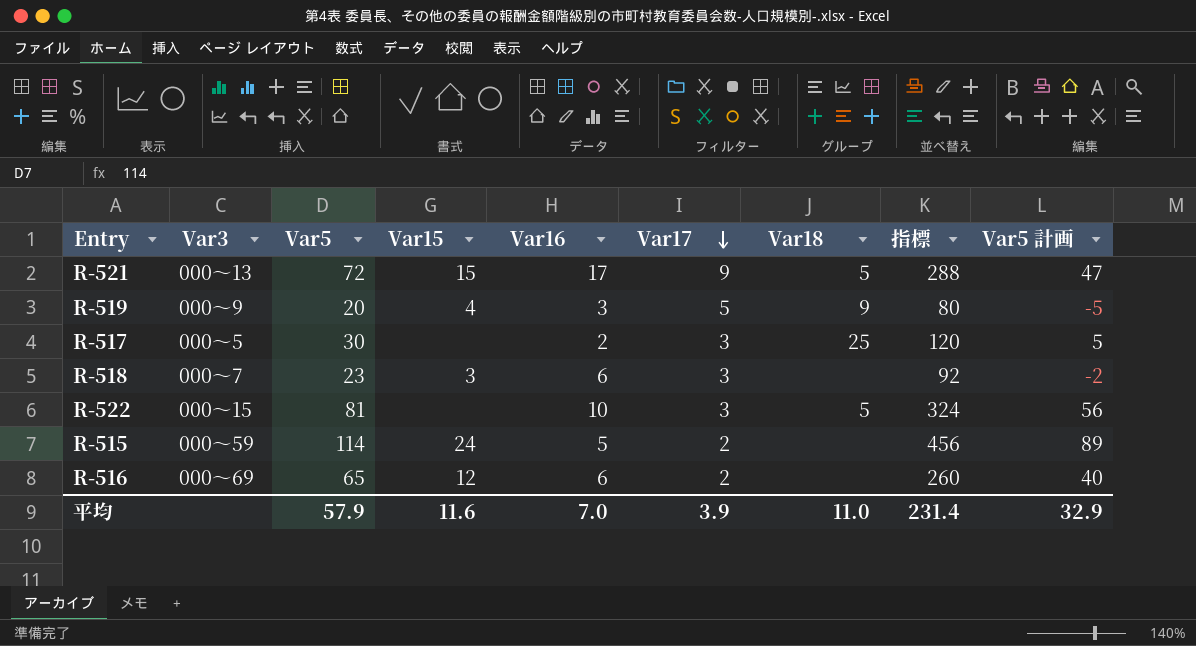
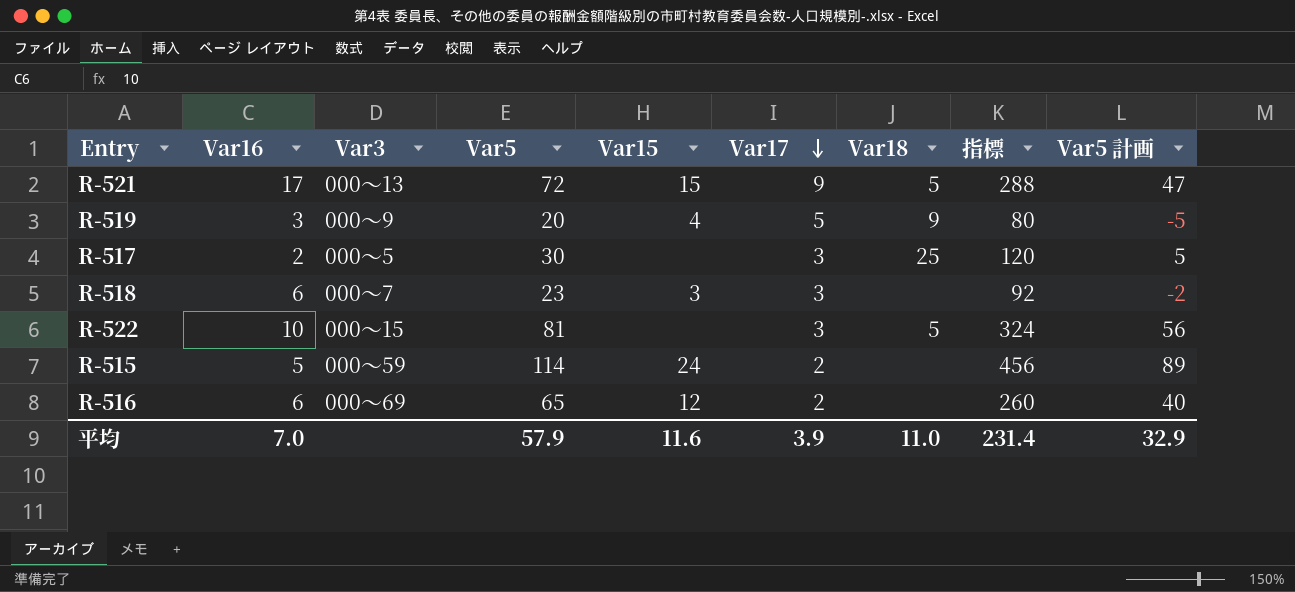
column Var16 | position: 5 -> 2

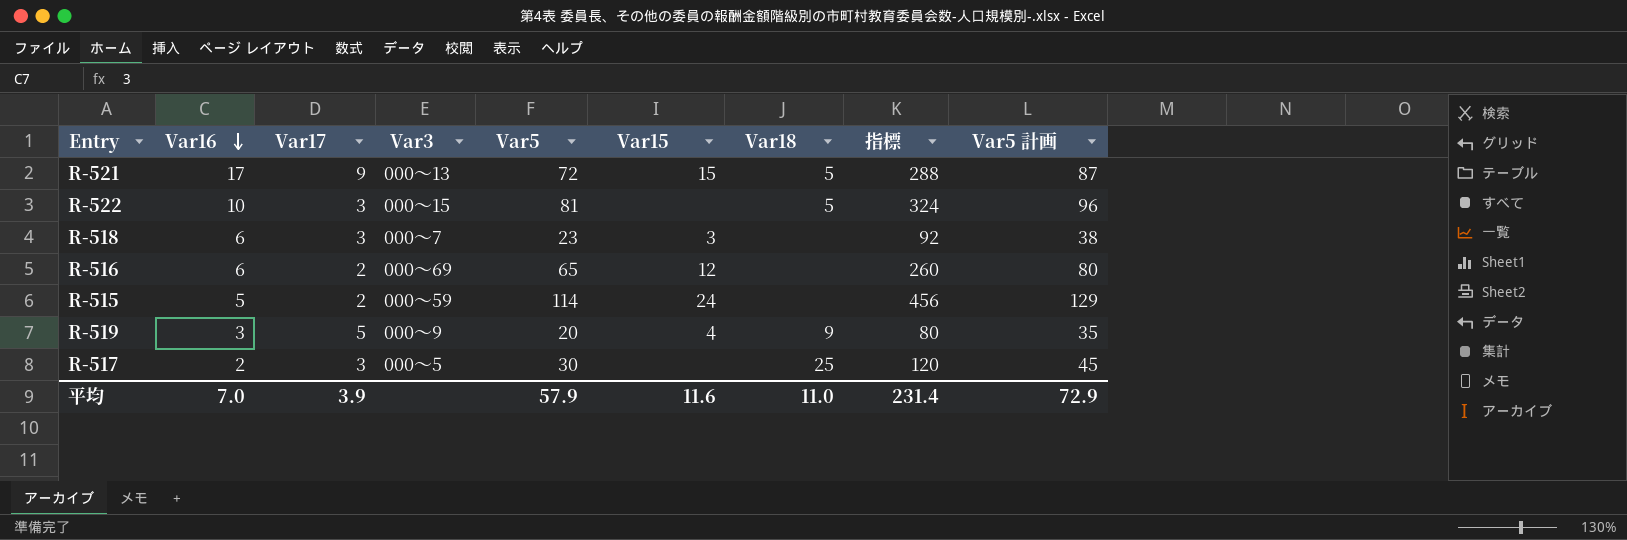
row order: Var17 descending -> Var16 descending
column Var17 | position: 6 -> 3
column Var5 計画 | formula: [Var5] - 25 -> [Var5] + 15
平均 | Var5 計画: 32.9 -> 72.9

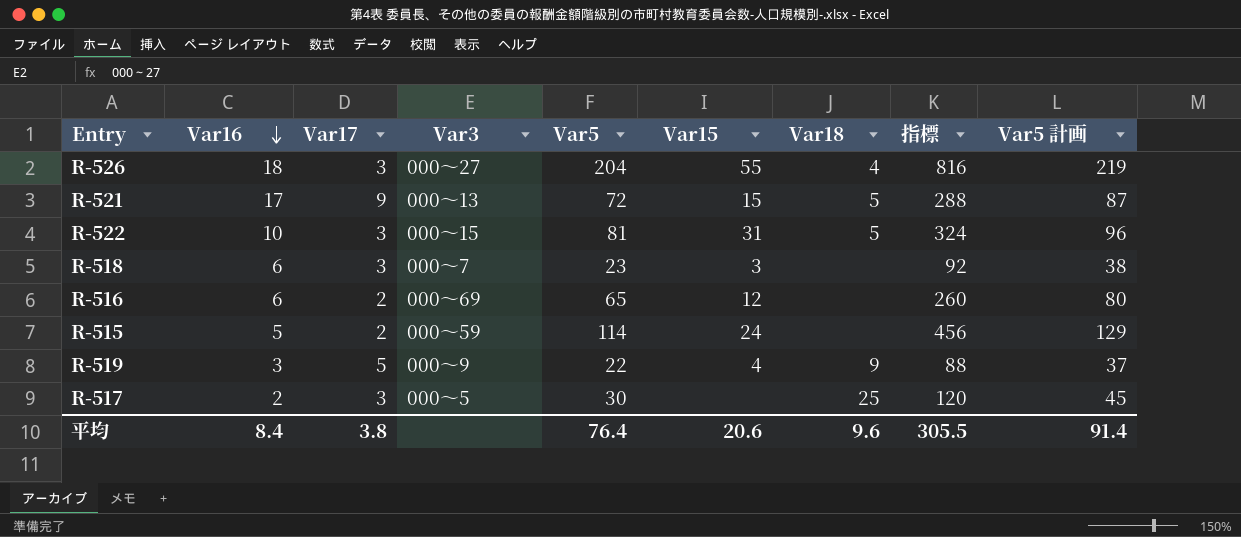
row R-526: none -> 18 | 3 | 000～27 | 204 | 55 | 4 | 816 | 219
R-522 | Var15: none -> 31
R-519 | Var5: 20 -> 22
R-519 | 指標: 80 -> 88
R-519 | Var5 計画: 35 -> 37
平均 | Var16: 7.0 -> 8.4
平均 | Var17: 3.9 -> 3.8
平均 | Var5: 57.9 -> 76.4
平均 | Var15: 11.6 -> 20.6
平均 | Var18: 11.0 -> 9.6
平均 | 指標: 231.4 -> 305.5
平均 | Var5 計画: 72.9 -> 91.4

